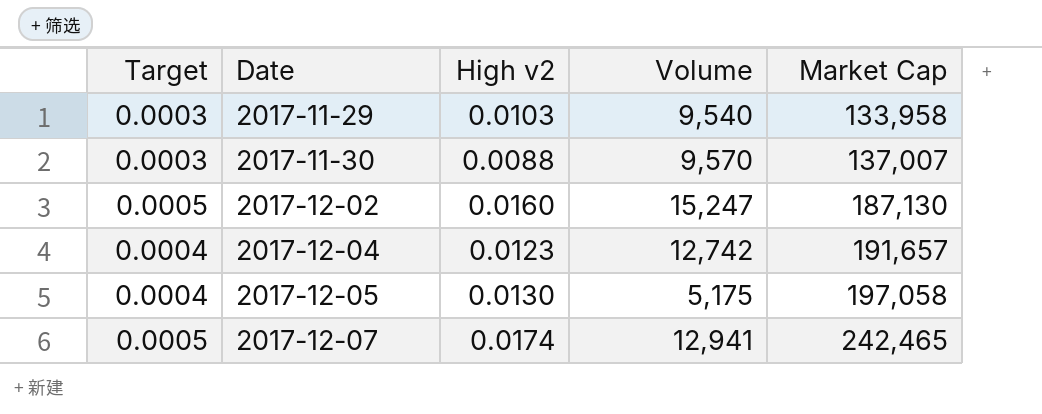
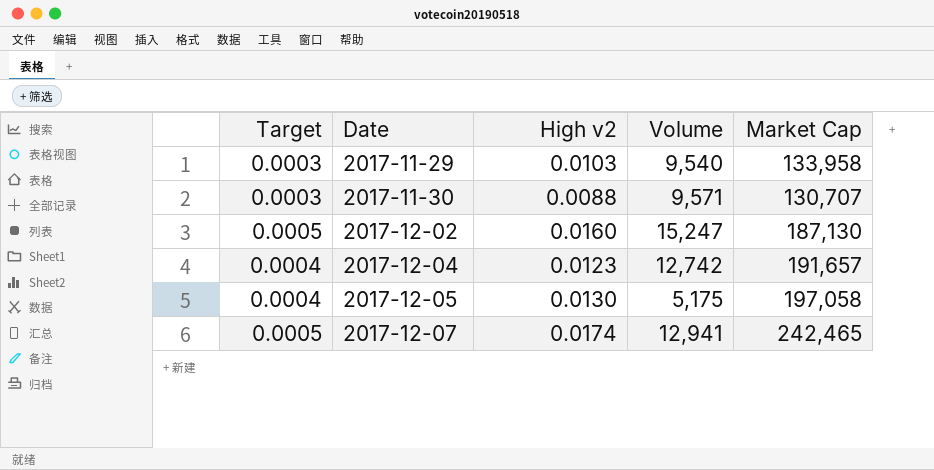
2017-11-30 | Volume: 9,570 -> 9,571
2017-11-30 | Market Cap: 137,007 -> 130,707

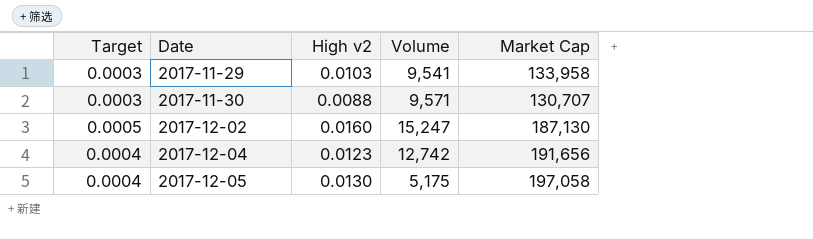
row 2017-12-07: 0.0005 | 0.0174 | 12,941 | 242,465 -> none
2017-11-29 | Volume: 9,540 -> 9,541
2017-12-04 | Market Cap: 191,657 -> 191,656

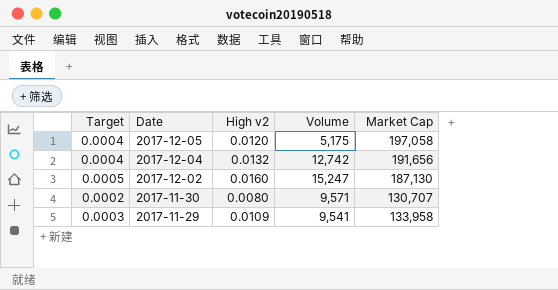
row order: Date ascending -> Date descending
2017-12-05 | High v2: 0.0130 -> 0.0120
2017-12-04 | High v2: 0.0123 -> 0.0132
2017-11-30 | Target: 0.0003 -> 0.0002
2017-11-30 | High v2: 0.0088 -> 0.0080
2017-11-29 | High v2: 0.0103 -> 0.0109

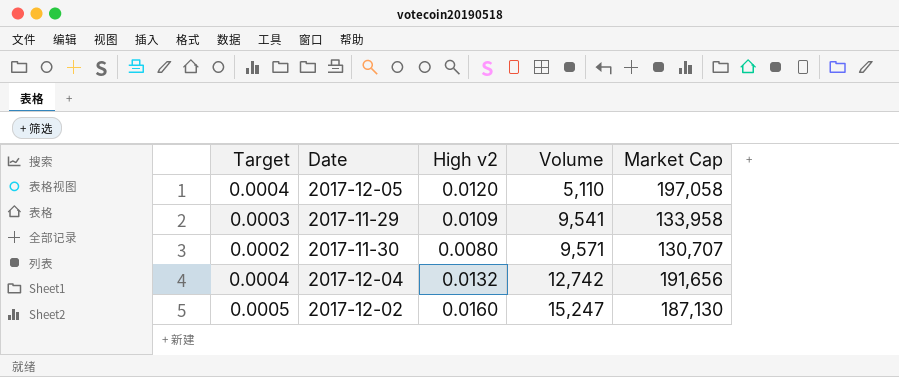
row order: Date descending -> Volume ascending
2017-12-05 | Volume: 5,175 -> 5,110

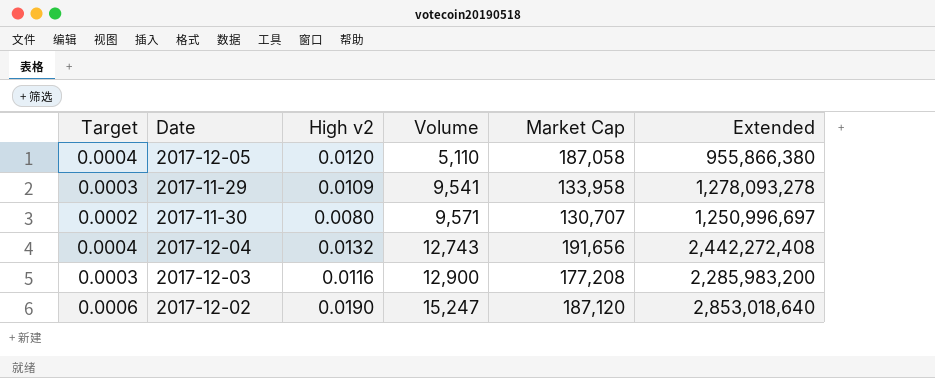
column Extended | formula: none -> [Volume] * [Market Cap]
2017-12-05 | Market Cap: 197,058 -> 187,058
2017-12-04 | Volume: 12,742 -> 12,743
row 2017-12-03: none -> 0.0003 | 0.0116 | 12,900 | 177,208 | 2,285,983,200
2017-12-02 | Target: 0.0005 -> 0.0006
2017-12-02 | High v2: 0.0160 -> 0.0190
2017-12-02 | Market Cap: 187,130 -> 187,120

